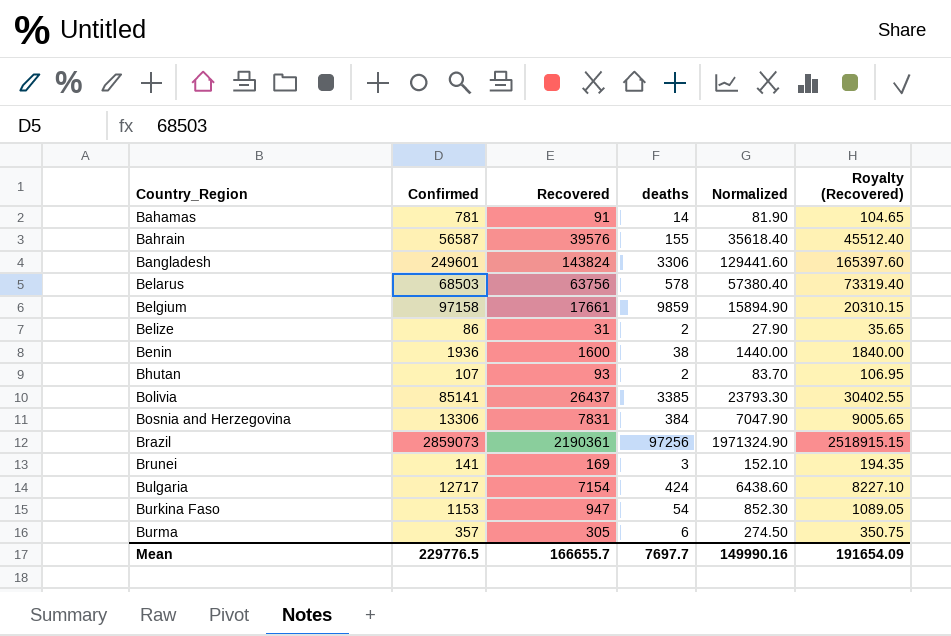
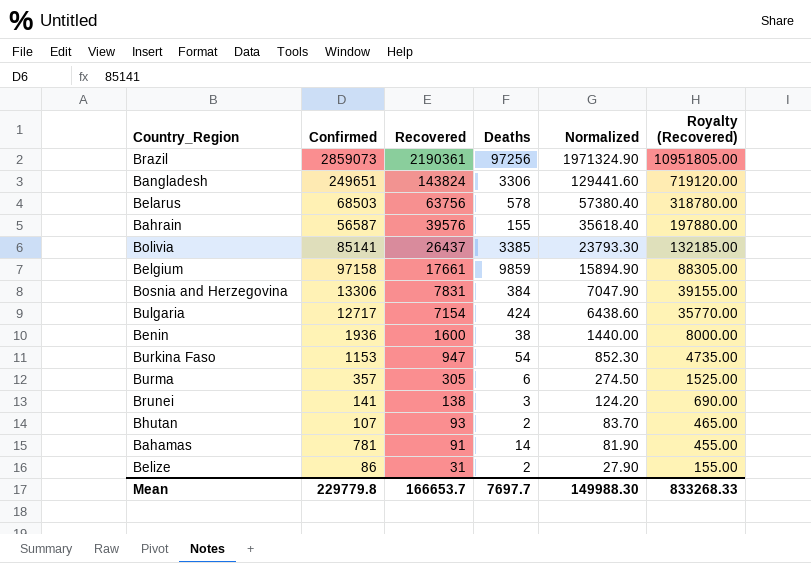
row order: Country_Region ascending -> Recovered descending
column name: deaths -> Deaths
column Royalty (Recovered) | formula: [Recovered] * 1.15 -> [Recovered] * 5
Bangladesh | Confirmed: 249601 -> 249651
Brunei | Recovered: 169 -> 138
Brunei | Normalized: 152.10 -> 124.20
Mean | Confirmed: 229776.5 -> 229779.8
Mean | Recovered: 166655.7 -> 166653.7
Mean | Normalized: 149990.16 -> 149988.30
Mean | Royalty (Recovered): 191654.09 -> 833268.33

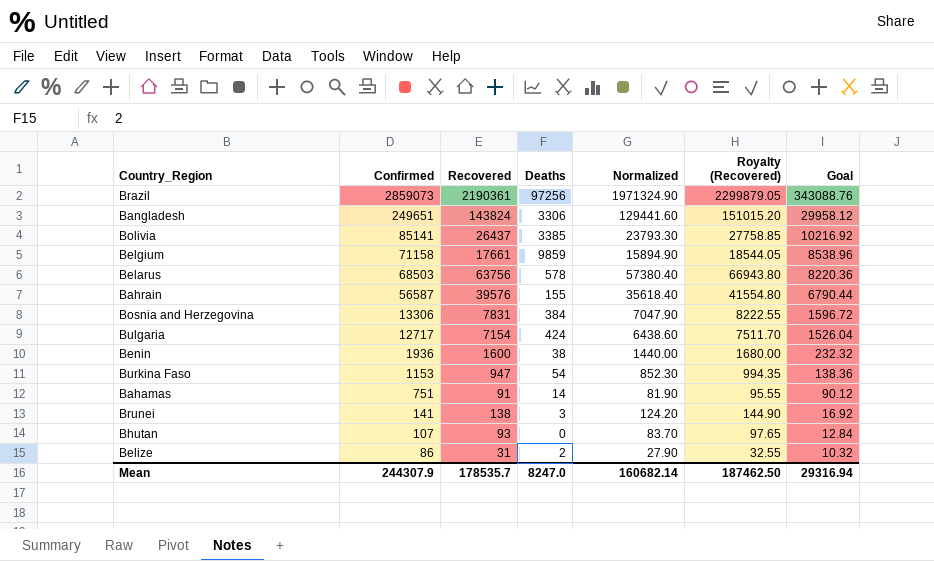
row order: Recovered descending -> Confirmed descending
column Royalty (Recovered) | formula: [Recovered] * 5 -> [Recovered] * 1.05
column Goal | formula: none -> [Confirmed] * 0.12
row Burma: 357 | 305 | 6 | 274.50 | 1525.00 -> none
Belgium | Confirmed: 97158 -> 71158
Bahamas | Confirmed: 781 -> 751
Bhutan | Deaths: 2 -> 0
Mean | Confirmed: 229779.8 -> 244307.9
Mean | Recovered: 166653.7 -> 178535.7
Mean | Deaths: 7697.7 -> 8247.0
Mean | Normalized: 149988.30 -> 160682.14
Mean | Royalty (Recovered): 833268.33 -> 187462.50

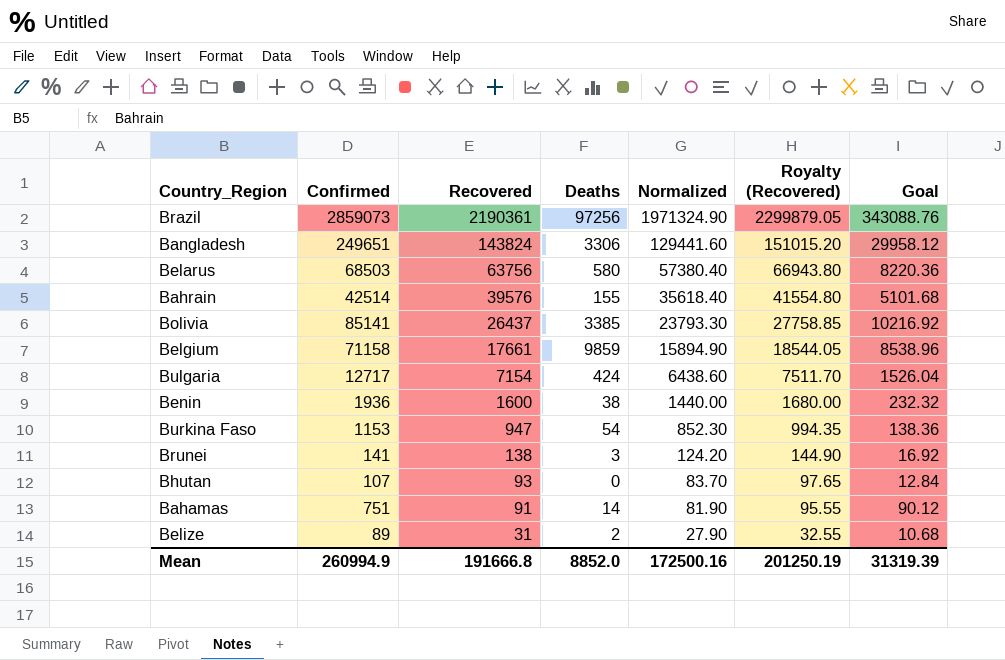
row order: Confirmed descending -> Recovered descending
row Bosnia and Herzegovina: 13306 | 7831 | 384 | 7047.90 | 8222.55 | 1596.72 -> none
Belarus | Deaths: 578 -> 580
Bahrain | Confirmed: 56587 -> 42514
Bahrain | Goal: 6790.44 -> 5101.68
Belize | Confirmed: 86 -> 89
Belize | Goal: 10.32 -> 10.68
Mean | Confirmed: 244307.9 -> 260994.9
Mean | Recovered: 178535.7 -> 191666.8
Mean | Deaths: 8247.0 -> 8852.0
Mean | Normalized: 160682.14 -> 172500.16
Mean | Royalty (Recovered): 187462.50 -> 201250.19
Mean | Goal: 29316.94 -> 31319.39

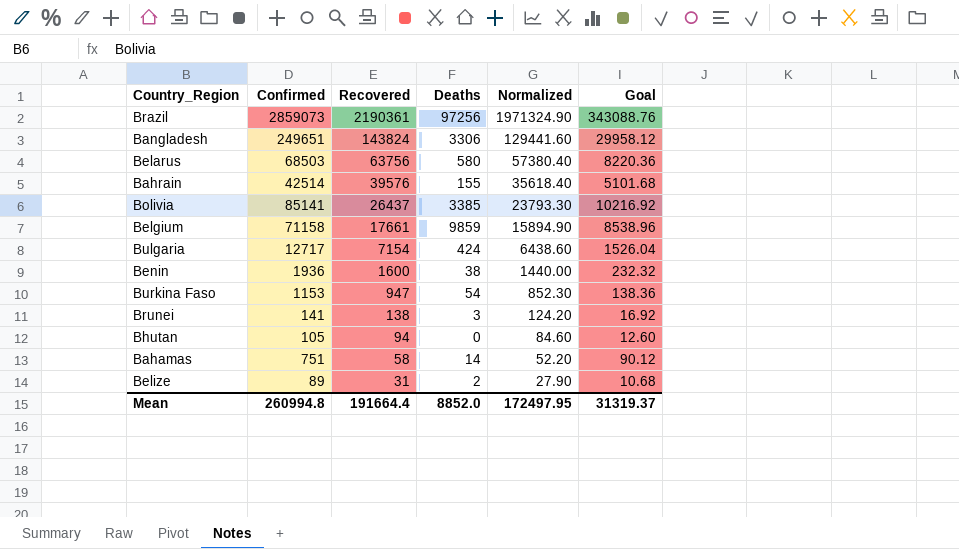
column Royalty (Recovered) | formula: [Recovered] * 1.05 -> none
Bhutan | Confirmed: 107 -> 105
Bhutan | Recovered: 93 -> 94
Bhutan | Normalized: 83.70 -> 84.60
Bhutan | Goal: 12.84 -> 12.60
Bahamas | Recovered: 91 -> 58
Bahamas | Normalized: 81.90 -> 52.20
Mean | Confirmed: 260994.9 -> 260994.8
Mean | Recovered: 191666.8 -> 191664.4
Mean | Normalized: 172500.16 -> 172497.95
Mean | Goal: 31319.39 -> 31319.37

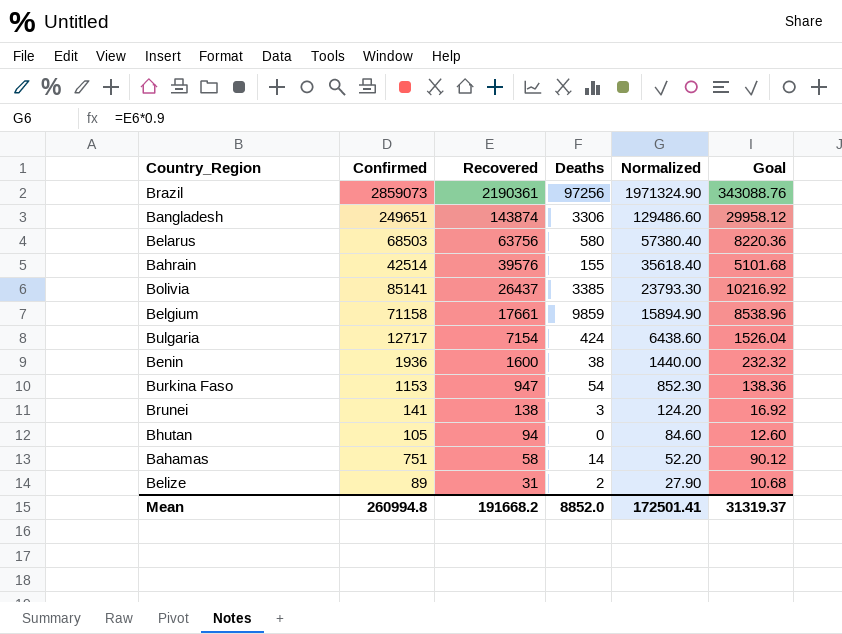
Bangladesh | Recovered: 143824 -> 143874
Bangladesh | Normalized: 129441.60 -> 129486.60
Mean | Recovered: 191664.4 -> 191668.2
Mean | Normalized: 172497.95 -> 172501.41

